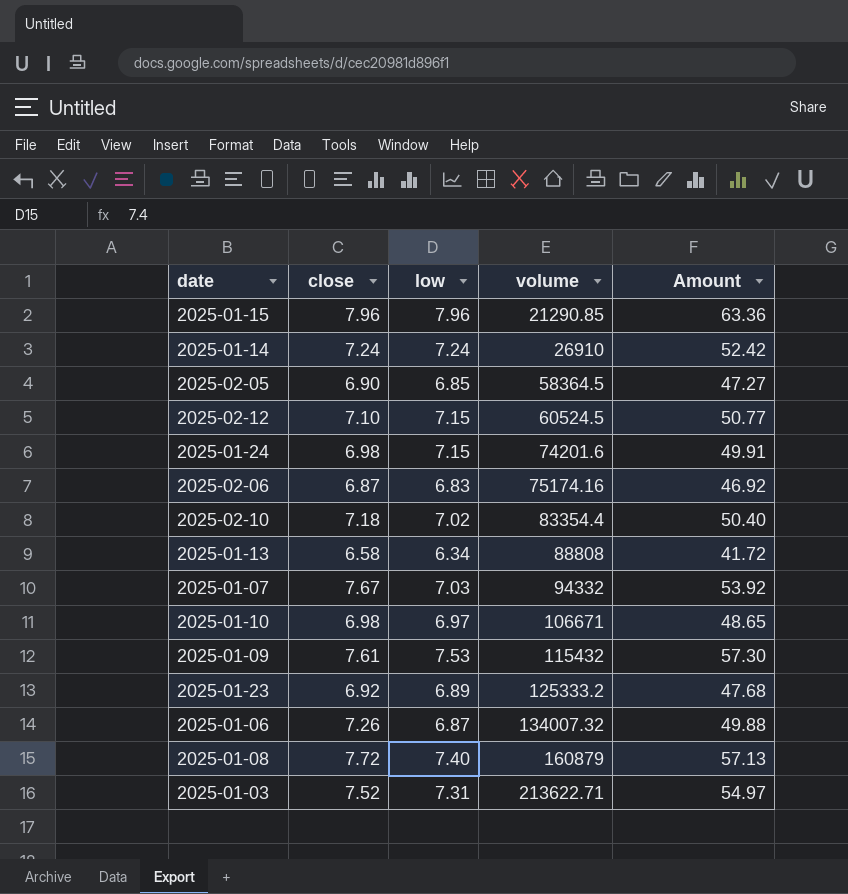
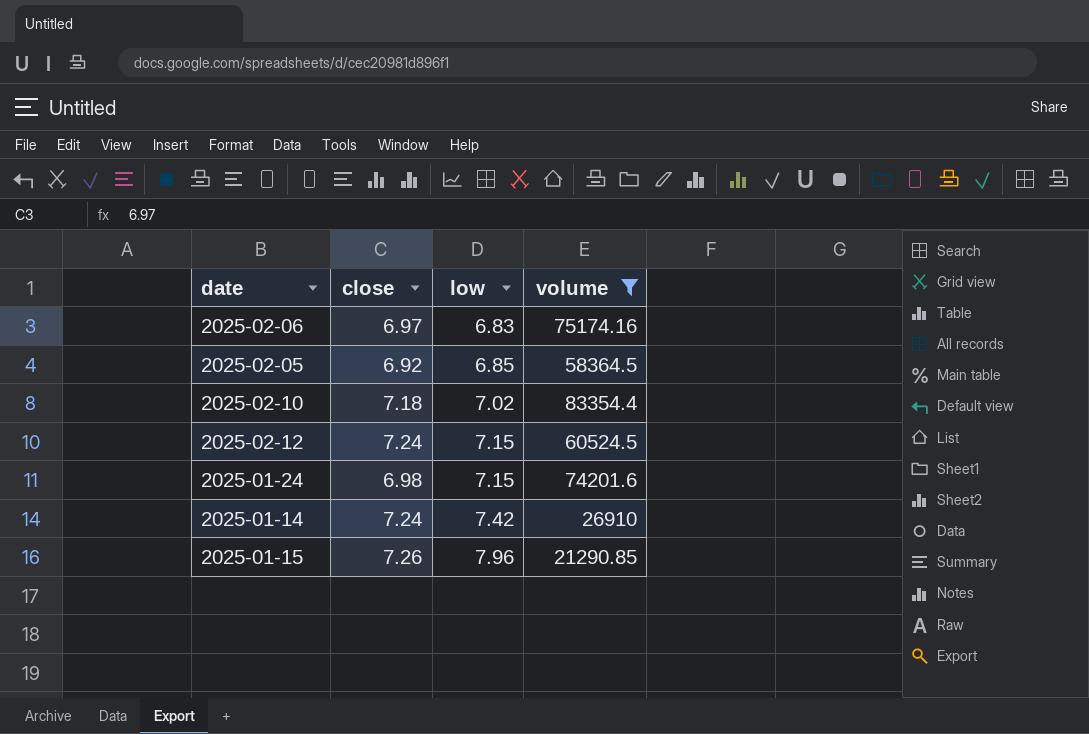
filter: none -> volume <= 83354.4
row order: volume ascending -> low ascending
column Amount | formula: [close] * [low] -> none
2025-02-06 | close: 6.87 -> 6.97
2025-02-05 | close: 6.90 -> 6.92
2025-02-12 | close: 7.10 -> 7.24
2025-01-14 | low: 7.24 -> 7.42
2025-01-15 | close: 7.96 -> 7.26

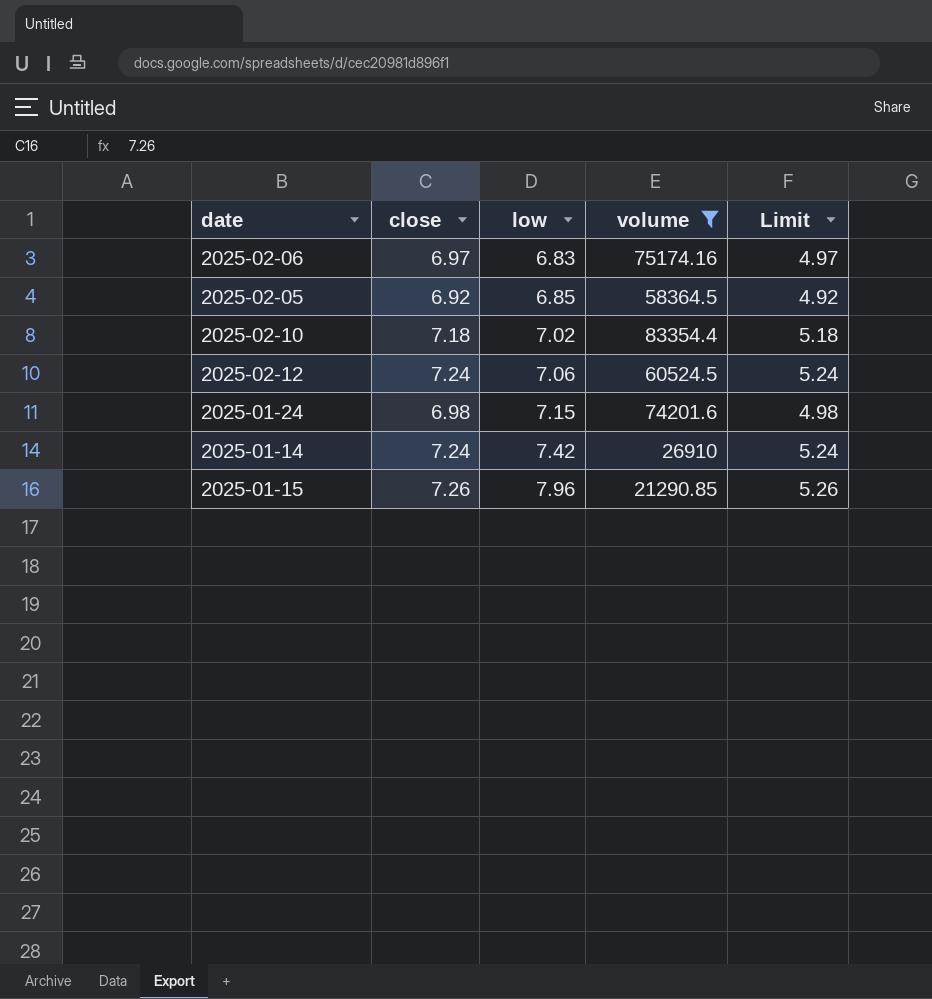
column Limit | formula: none -> [close] - 2
2025-02-12 | low: 7.15 -> 7.06

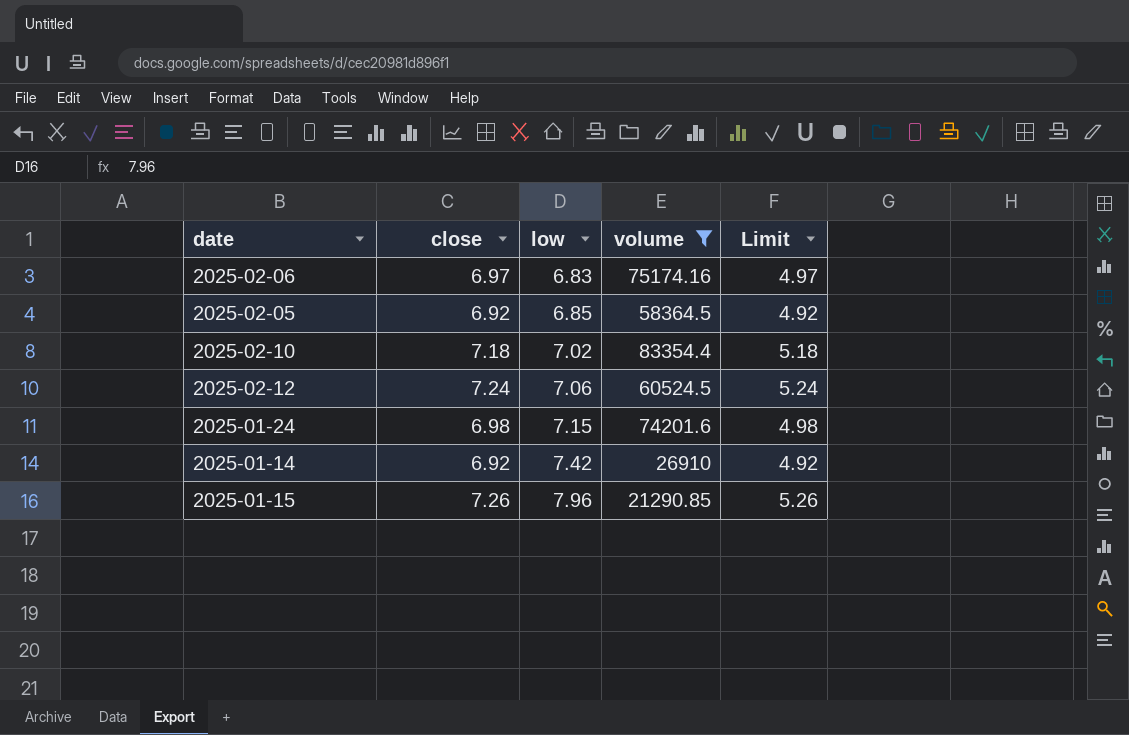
2025-01-14 | close: 7.24 -> 6.92
2025-01-14 | Limit: 5.24 -> 4.92

